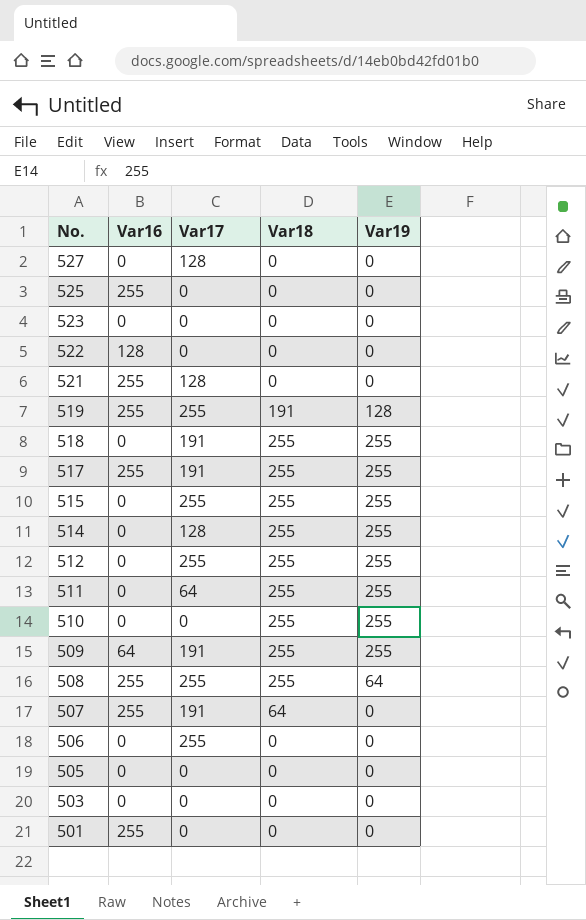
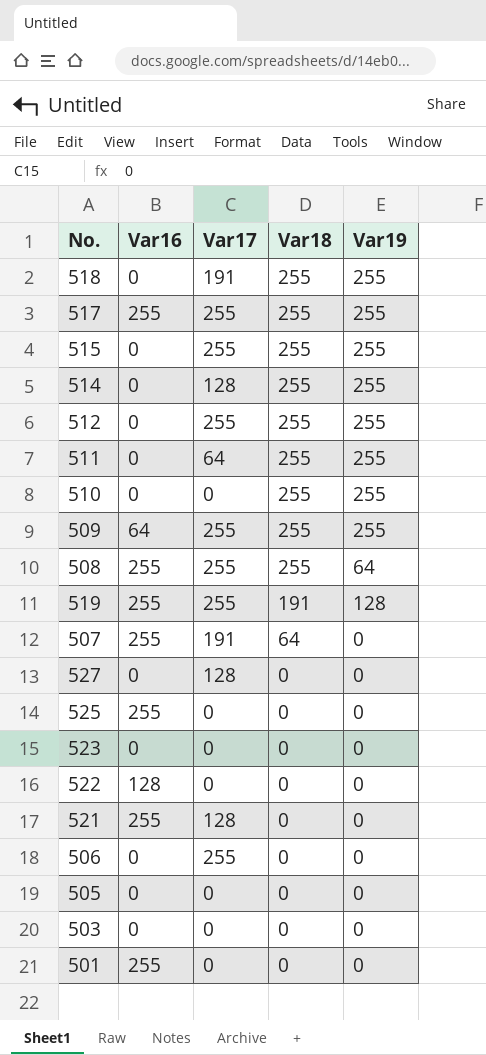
row order: No. descending -> Var18 descending
517 | Var17: 191 -> 255
509 | Var17: 191 -> 255

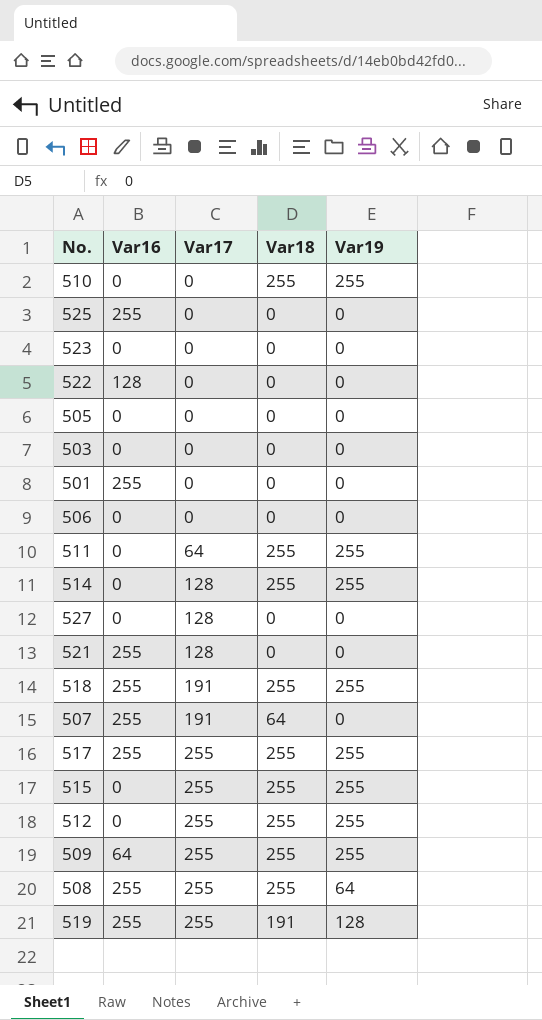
row order: Var18 descending -> Var17 ascending
506 | Var17: 255 -> 0
518 | Var16: 0 -> 255

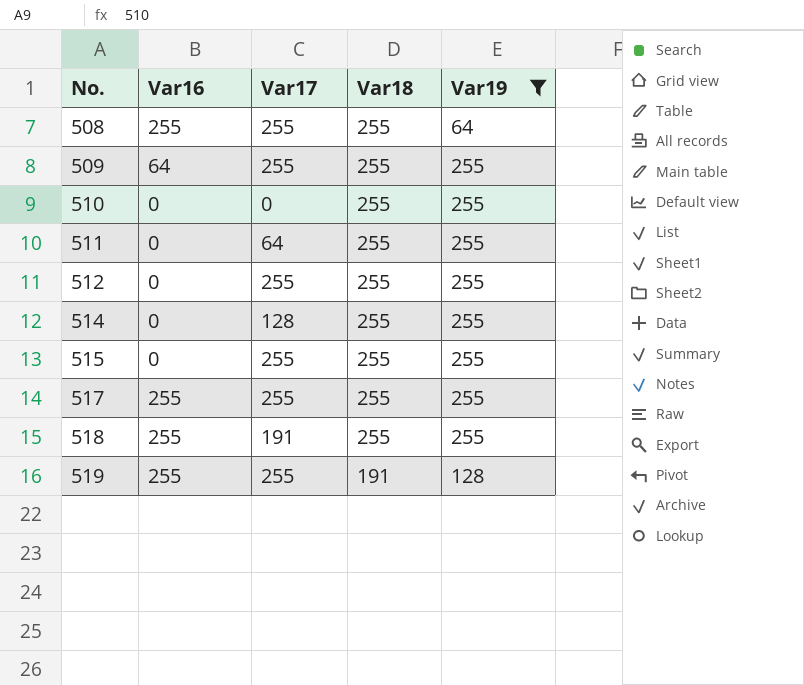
filter: none -> Var19 != 0
row order: Var17 ascending -> No. ascending

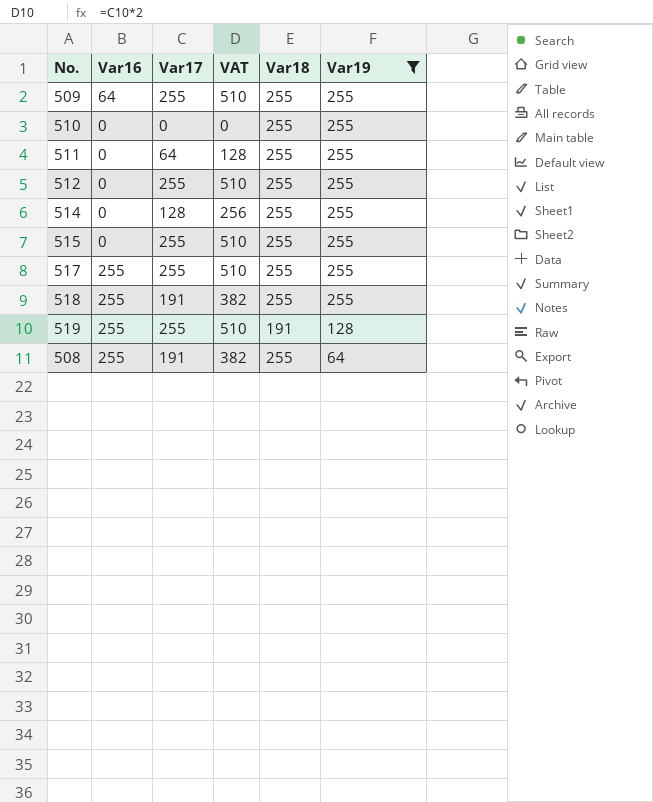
row order: No. ascending -> Var19 descending
column VAT | formula: none -> [Var17] * 2
508 | Var17: 255 -> 191

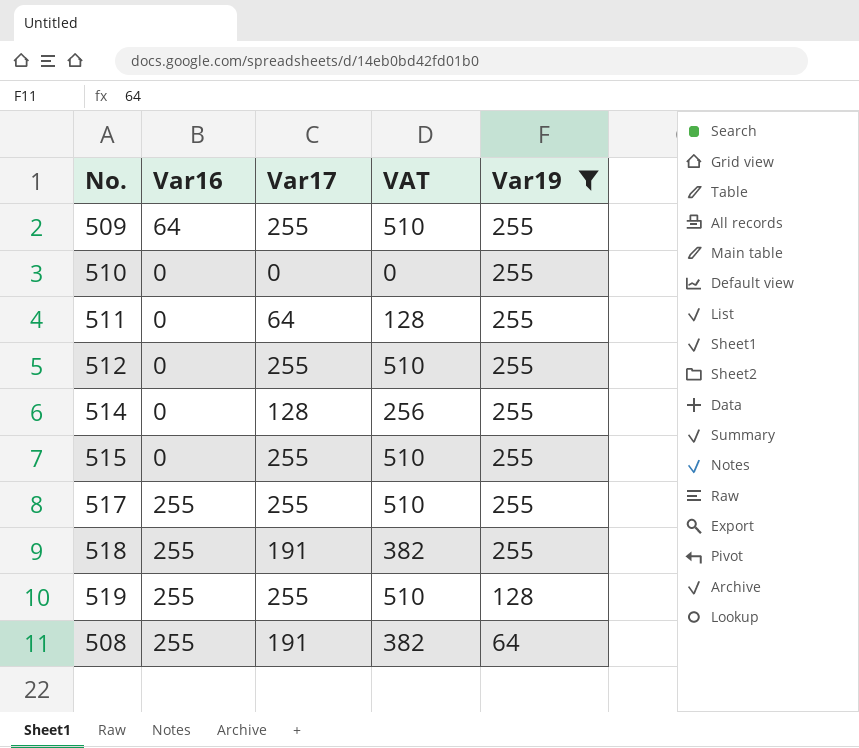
column Var18 | position: 5 -> none

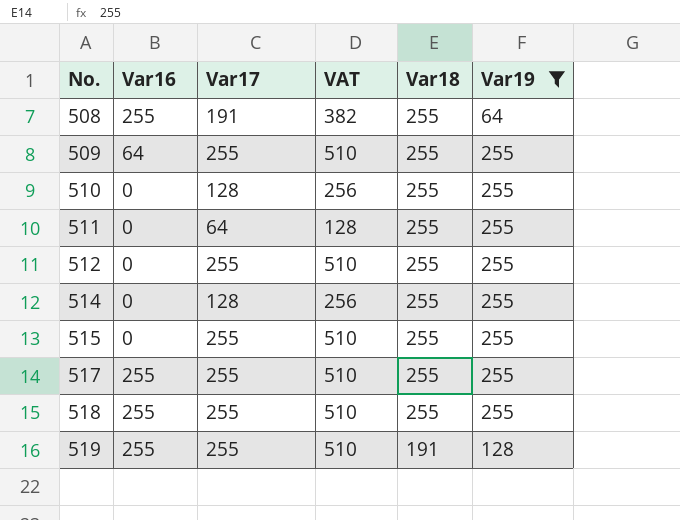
row order: Var19 descending -> No. ascending
column Var18 | position: none -> 5
510 | Var17: 0 -> 128
510 | VAT: 0 -> 256
518 | Var17: 191 -> 255
518 | VAT: 382 -> 510

